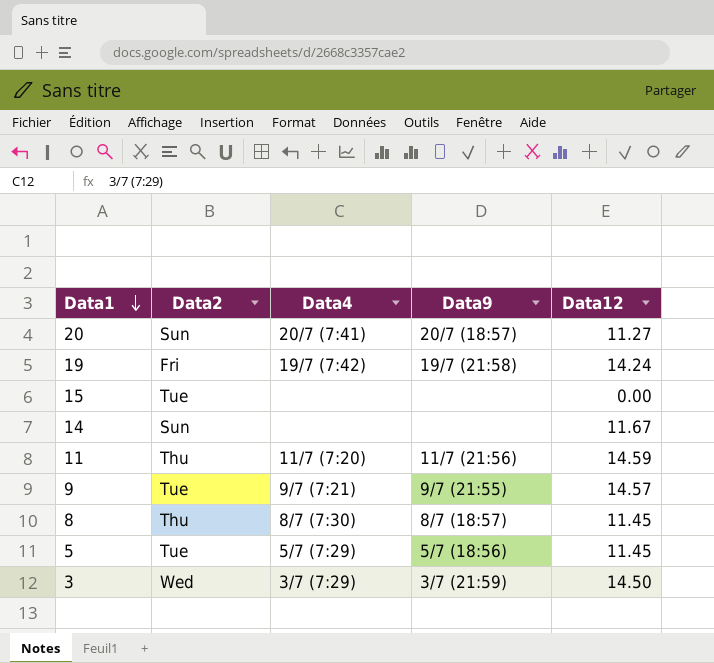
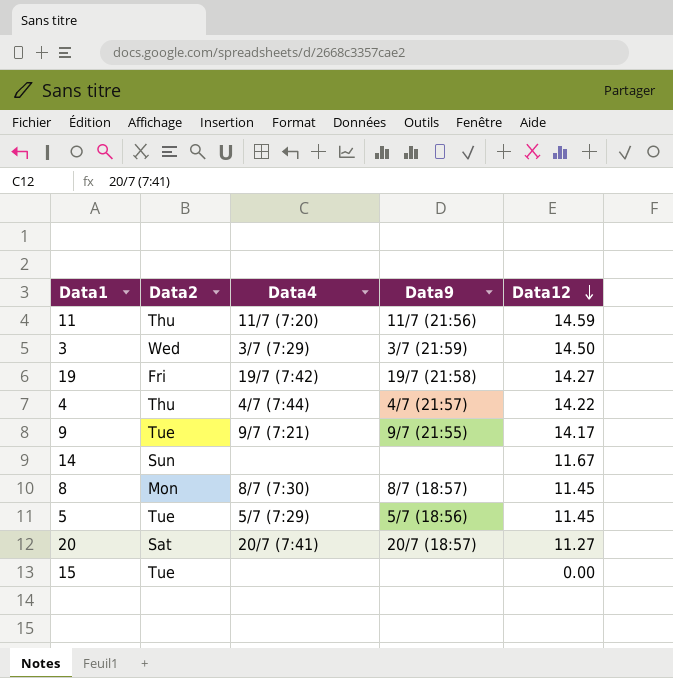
row order: Data1 descending -> Data12 descending
19 | Data12: 14.24 -> 14.27
row 4: none -> Thu | 4/7 (7:44) | 4/7 (21:57) | 14.22
9 | Data12: 14.57 -> 14.17
8 | Data2: Thu -> Mon
20 | Data2: Sun -> Sat

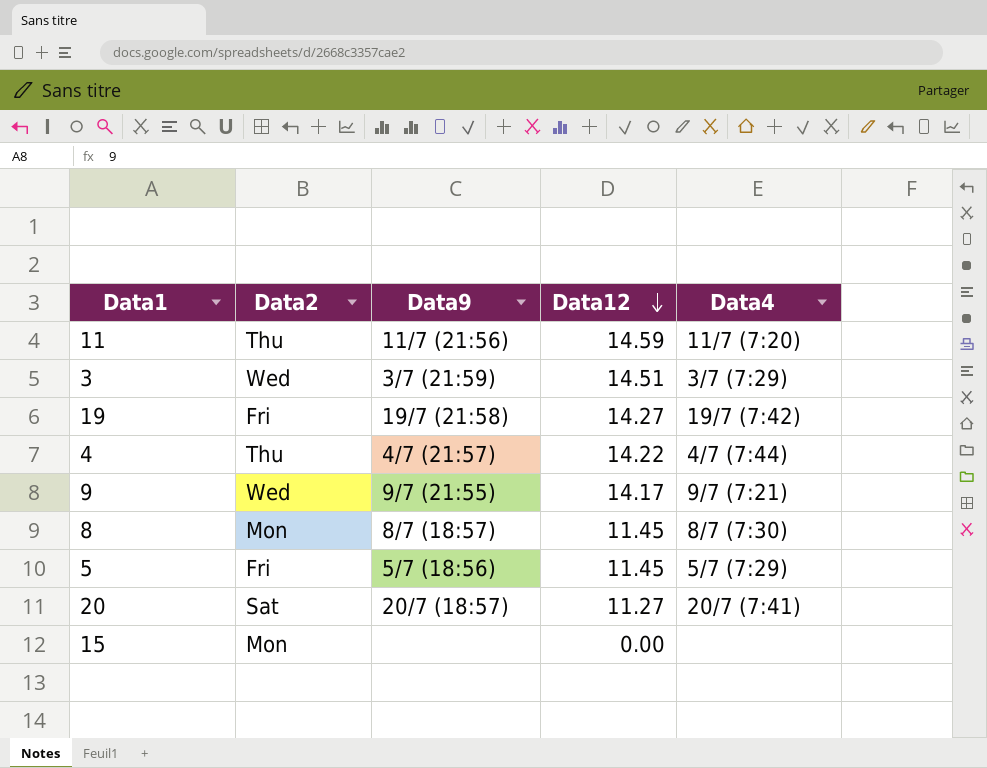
column Data4 | position: 3 -> 5
row 14: Sun | none | none | 11.67 -> none
3 | Data12: 14.50 -> 14.51
9 | Data2: Tue -> Wed
5 | Data2: Tue -> Fri
15 | Data2: Tue -> Mon

